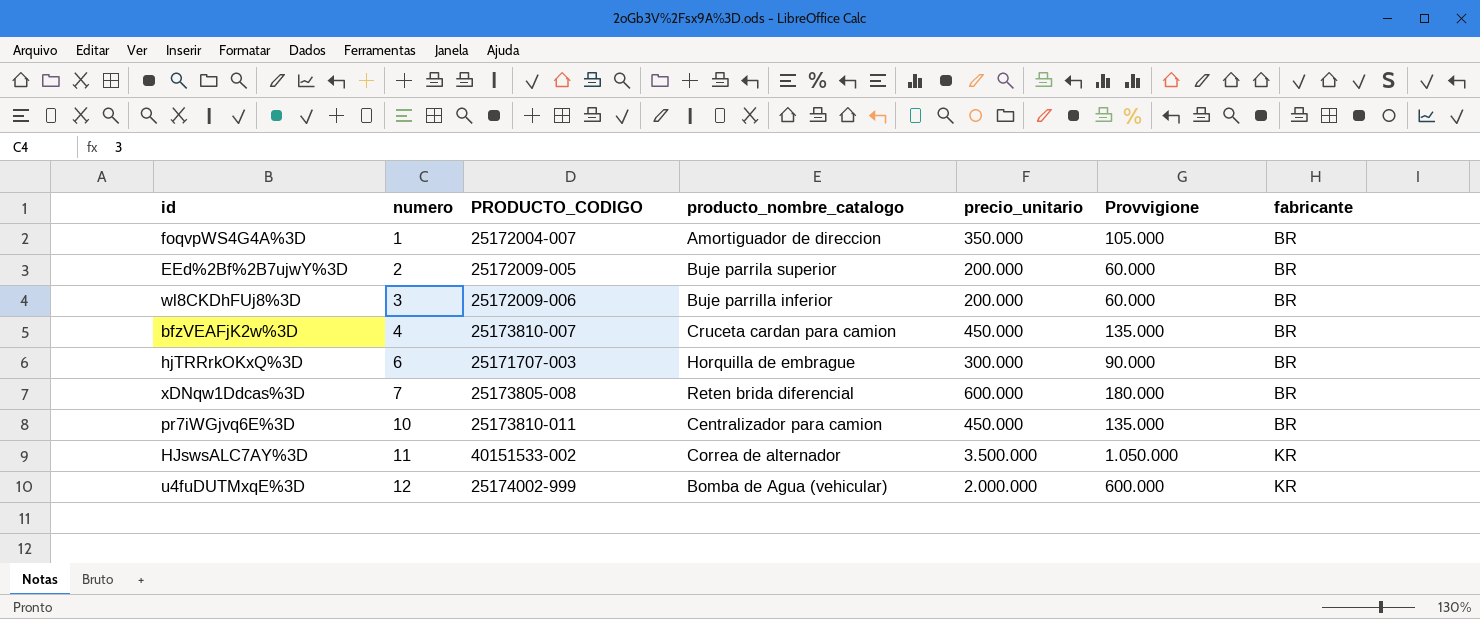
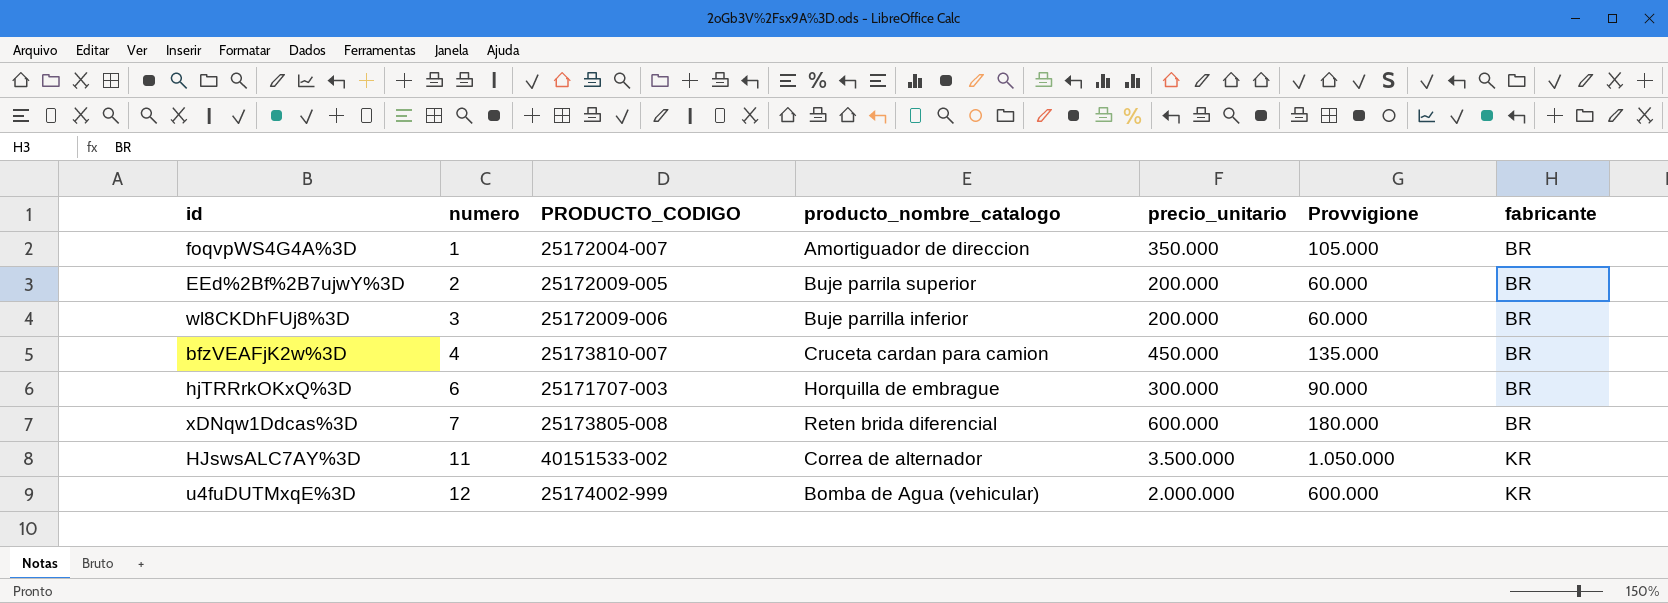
row pr7iWGjvq6E%3D: 10 | 25173810-011 | Centralizador para camion | 450.000 | 135.000 | BR -> none

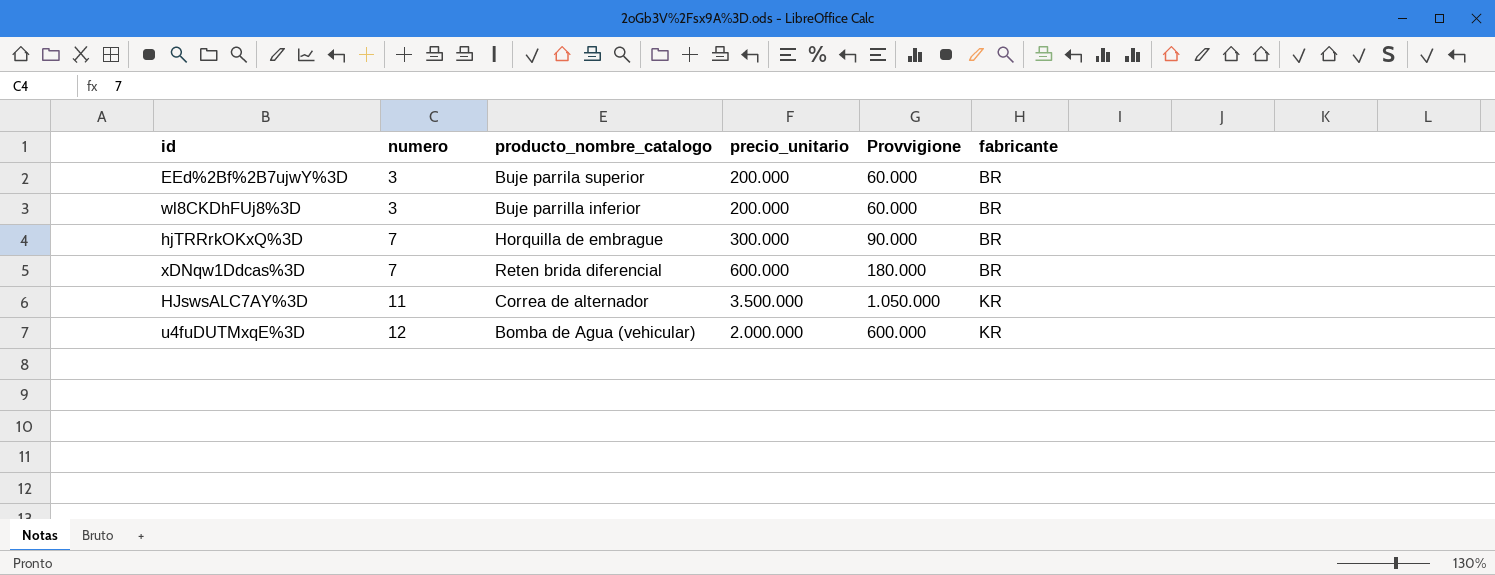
column PRODUCTO_CODIGO | position: 3 -> none
row foqvpWS4G4A%3D: 1 | 25172004-007 | Amortiguador de direccion | 350.000 | 105.000 | BR -> none
row bfzVEAFjK2w%3D: 4 | 25173810-007 | Cruceta cardan para camion | 450.000 | 135.000 | BR -> none
EEd%2Bf%2B7ujwY%3D | numero: 2 -> 3
hjTRRrkOKxQ%3D | numero: 6 -> 7

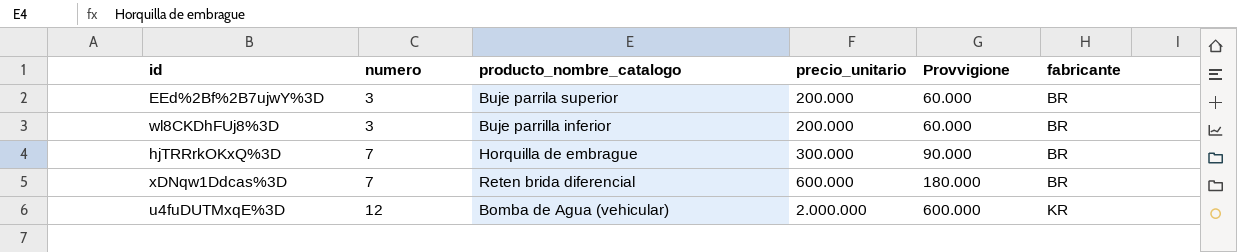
row HJswsALC7AY%3D: 11 | Correa de alternador | 3.500.000 | 1.050.000 | KR -> none

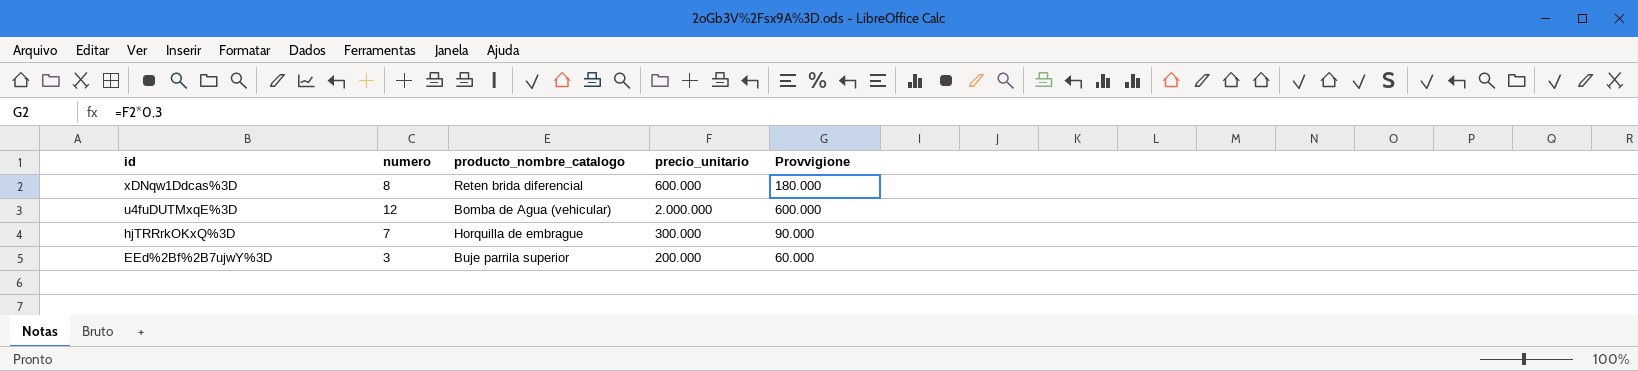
row order: numero ascending -> id descending
column fabricante | position: 6 -> none
row wl8CKDhFUj8%3D: 3 | Buje parrilla inferior | 200.000 | 60.000 | BR -> none
xDNqw1Ddcas%3D | numero: 7 -> 8

